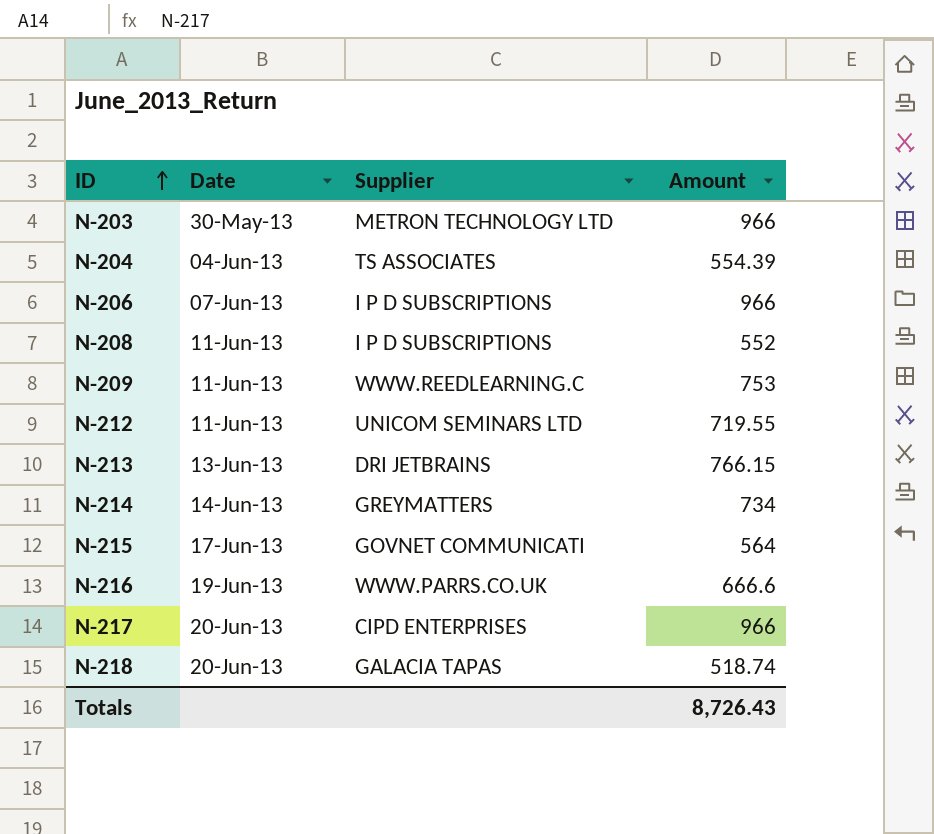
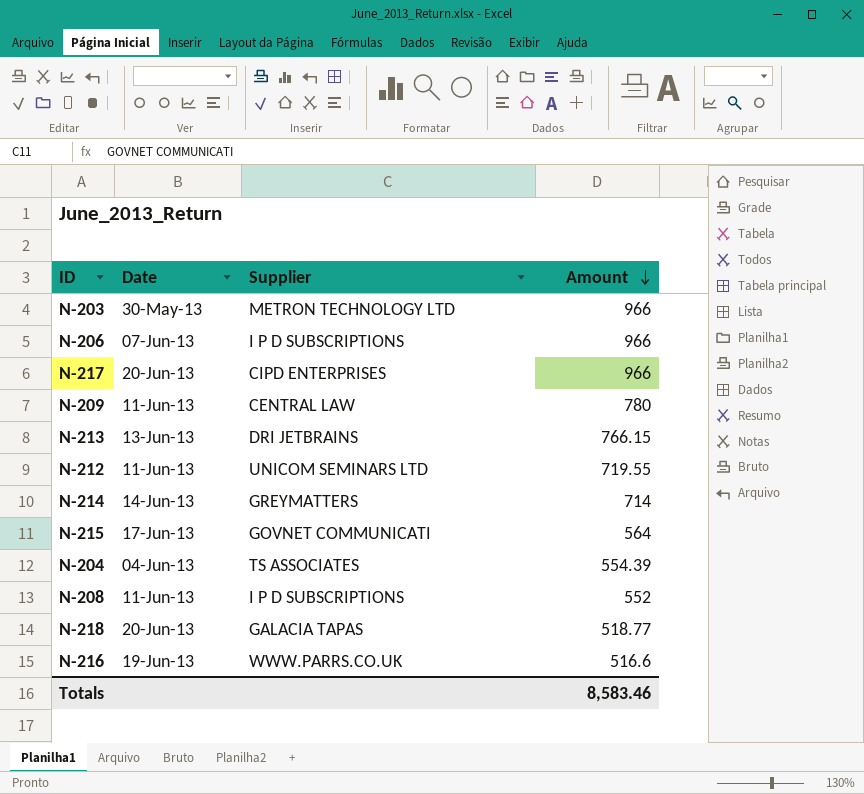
row order: ID ascending -> Amount descending
N-209 | Supplier: WWW.REEDLEARNING.C -> CENTRAL LAW
N-209 | Amount: 753 -> 780
N-214 | Amount: 734 -> 714
N-218 | Amount: 518.74 -> 518.77
N-216 | Amount: 666.6 -> 516.6
Totals | Amount: 8,726.43 -> 8,583.46

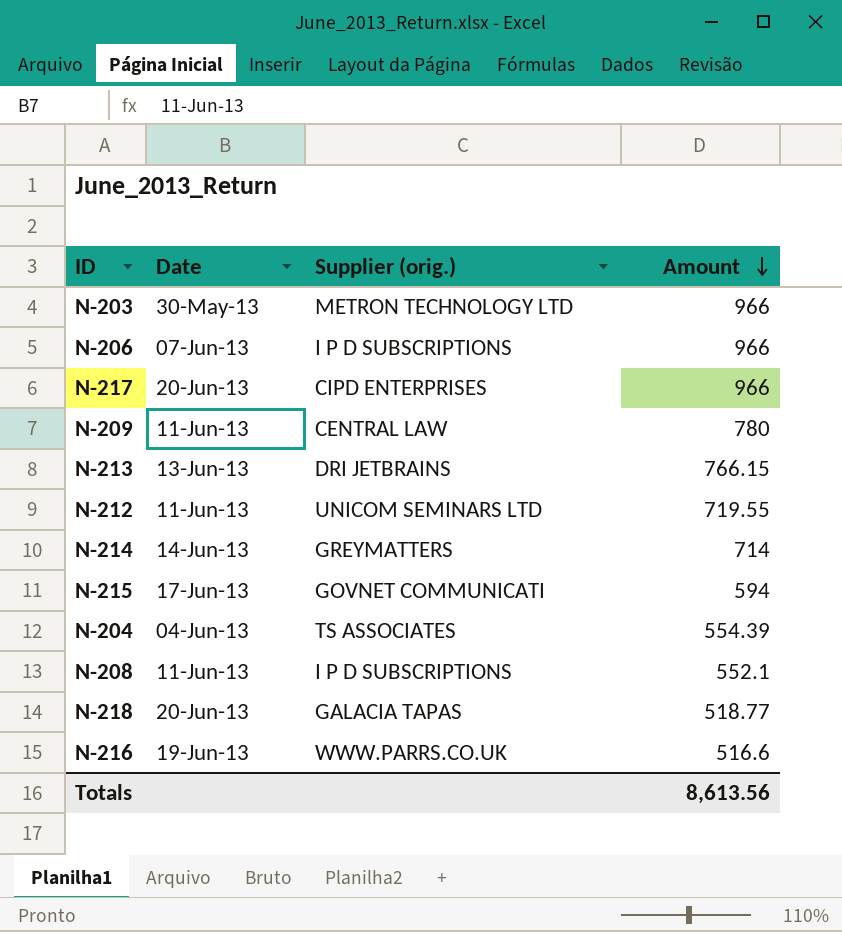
column name: Supplier -> Supplier (orig.)
N-215 | Amount: 564 -> 594
N-208 | Amount: 552 -> 552.1
Totals | Amount: 8,583.46 -> 8,613.56

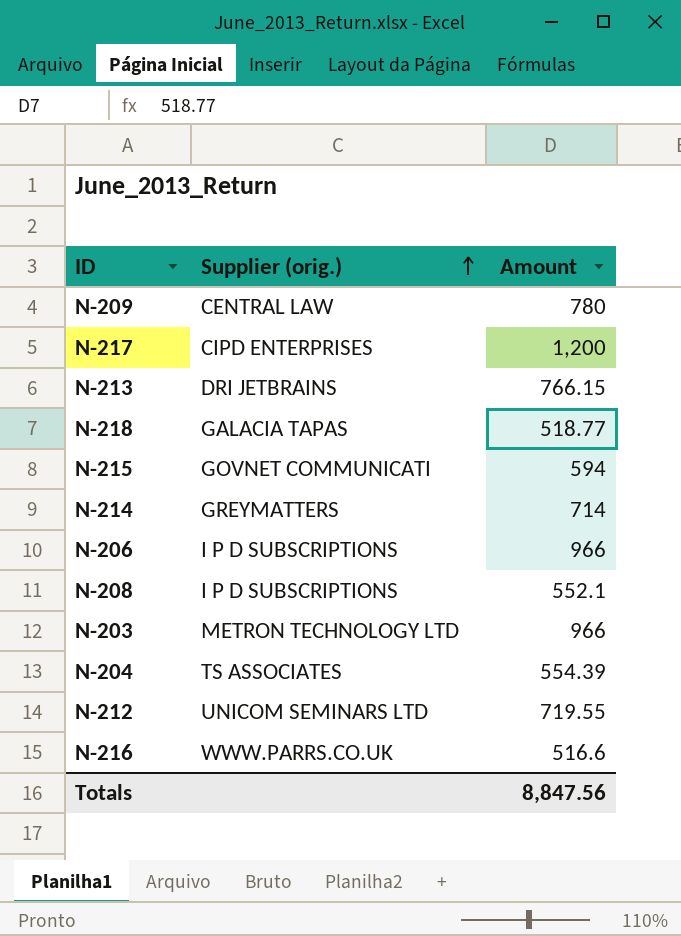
row order: Amount descending -> Supplier (orig.) ascending
column Date | position: 2 -> none
N-217 | Amount: 966 -> 1,200
Totals | Amount: 8,613.56 -> 8,847.56

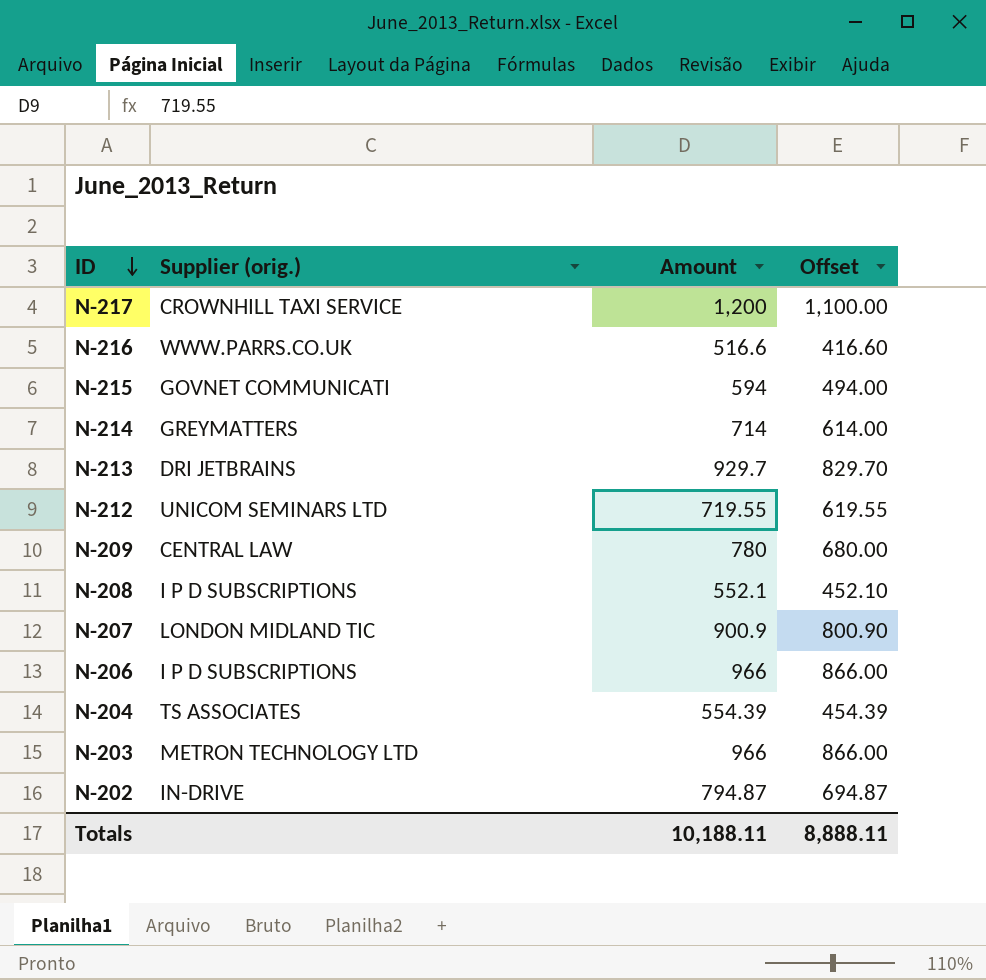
row order: Supplier (orig.) ascending -> ID descending
column Offset | formula: none -> [Amount] - 100
row N-218: GALACIA TAPAS | 518.77 -> none
N-217 | Supplier (orig.): CIPD ENTERPRISES -> CROWNHILL TAXI SERVICE
N-213 | Amount: 766.15 -> 929.7
row N-207: none -> LONDON MIDLAND TIC | 900.9 | 800.90
row N-202: none -> IN-DRIVE | 794.87 | 694.87
Totals | Amount: 8,847.56 -> 10,188.11

